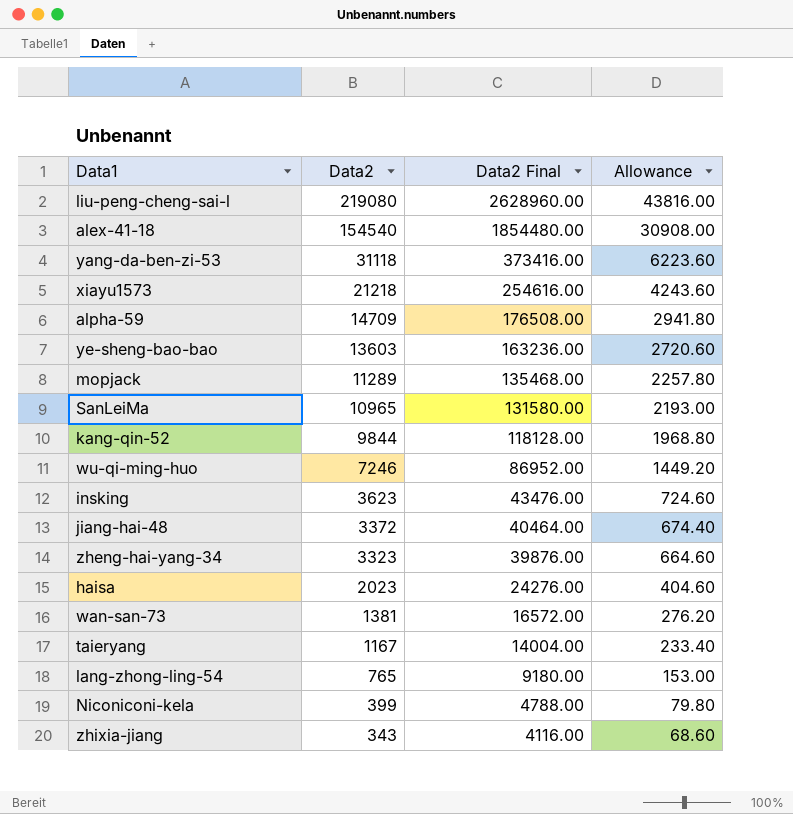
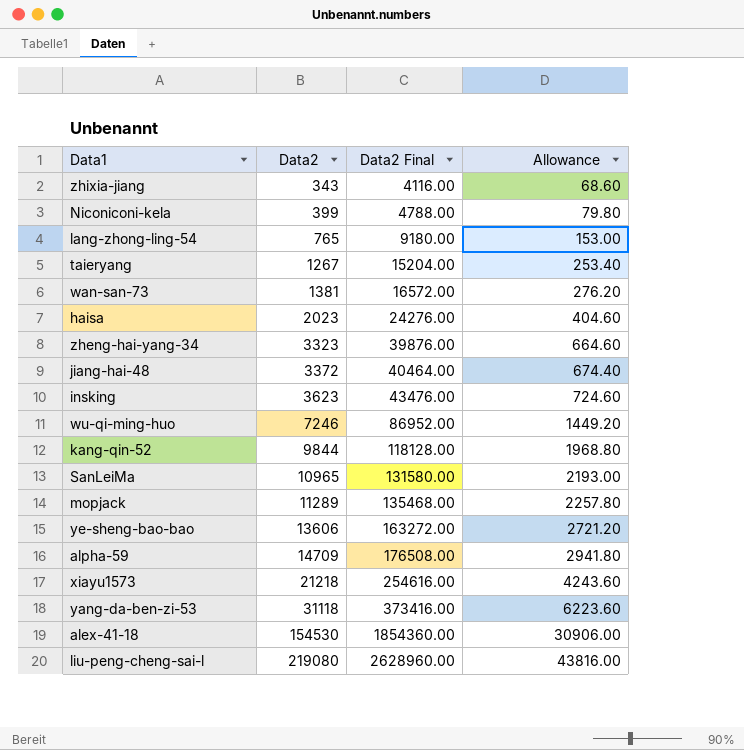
row order: Data2 descending -> Data2 ascending
taieryang | Data2: 1167 -> 1267
taieryang | Data2 Final: 14004.00 -> 15204.00
taieryang | Allowance: 233.40 -> 253.40
ye-sheng-bao-bao | Data2: 13603 -> 13606
ye-sheng-bao-bao | Data2 Final: 163236.00 -> 163272.00
ye-sheng-bao-bao | Allowance: 2720.60 -> 2721.20
alex-41-18 | Data2: 154540 -> 154530
alex-41-18 | Data2 Final: 1854480.00 -> 1854360.00
alex-41-18 | Allowance: 30908.00 -> 30906.00

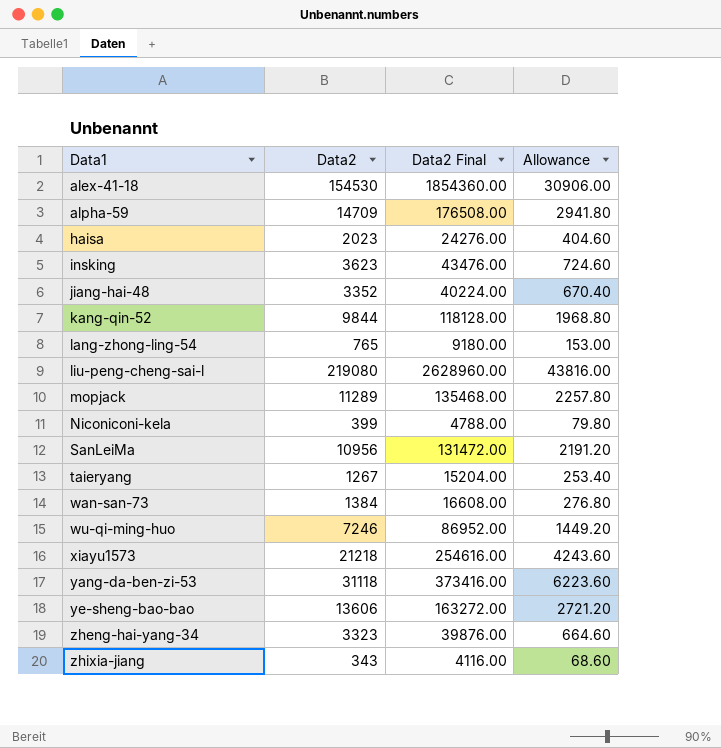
row order: Data2 ascending -> Data1 ascending
jiang-hai-48 | Data2: 3372 -> 3352
jiang-hai-48 | Data2 Final: 40464.00 -> 40224.00
jiang-hai-48 | Allowance: 674.40 -> 670.40
SanLeiMa | Data2: 10965 -> 10956
SanLeiMa | Data2 Final: 131580.00 -> 131472.00
SanLeiMa | Allowance: 2193.00 -> 2191.20
wan-san-73 | Data2: 1381 -> 1384
wan-san-73 | Data2 Final: 16572.00 -> 16608.00
wan-san-73 | Allowance: 276.20 -> 276.80

